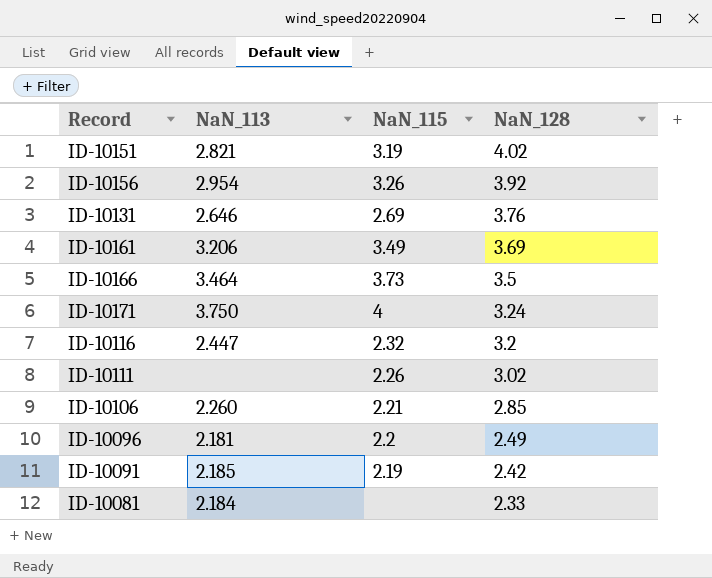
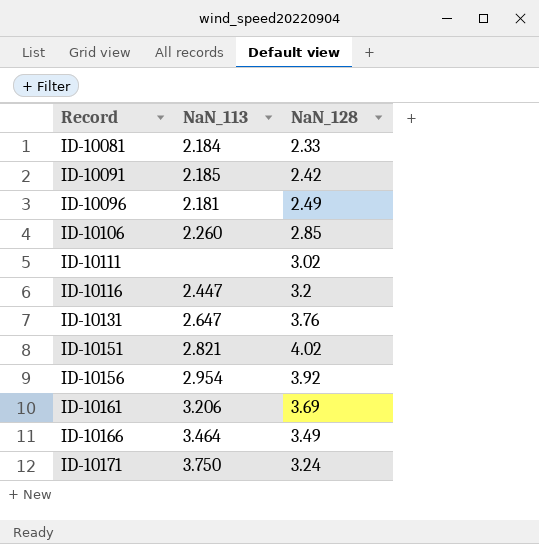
row order: NaN_128 descending -> Record ascending
column NaN_115 | position: 3 -> none
ID-10131 | NaN_113: 2.646 -> 2.647
ID-10166 | NaN_128: 3.5 -> 3.49

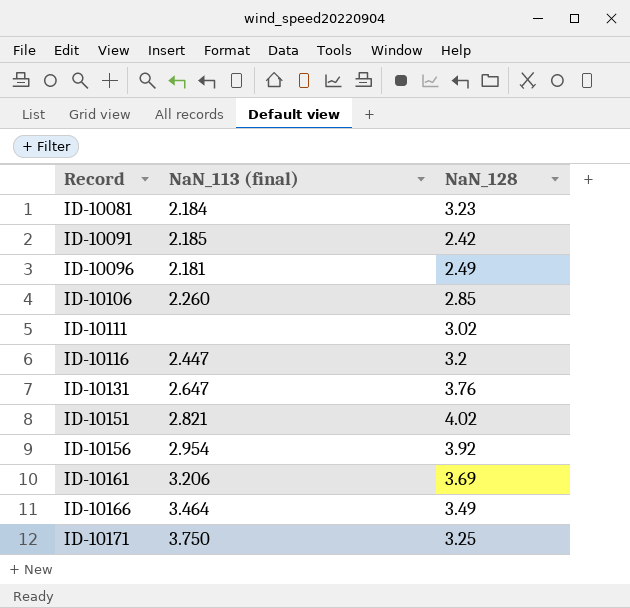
column name: NaN_113 -> NaN_113 (final)
ID-10081 | NaN_128: 2.33 -> 3.23
ID-10171 | NaN_128: 3.24 -> 3.25

